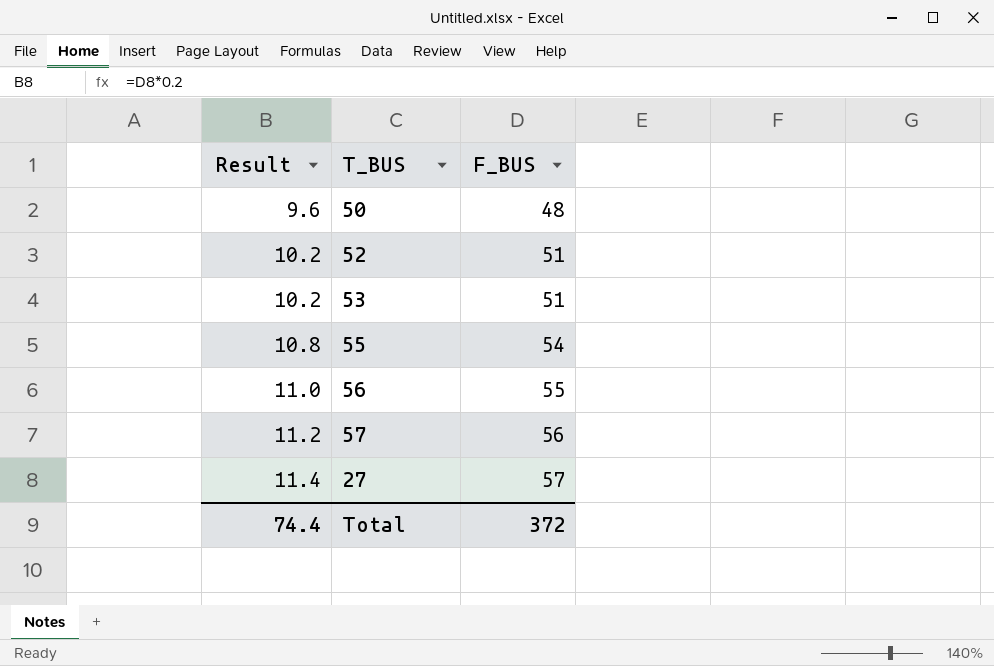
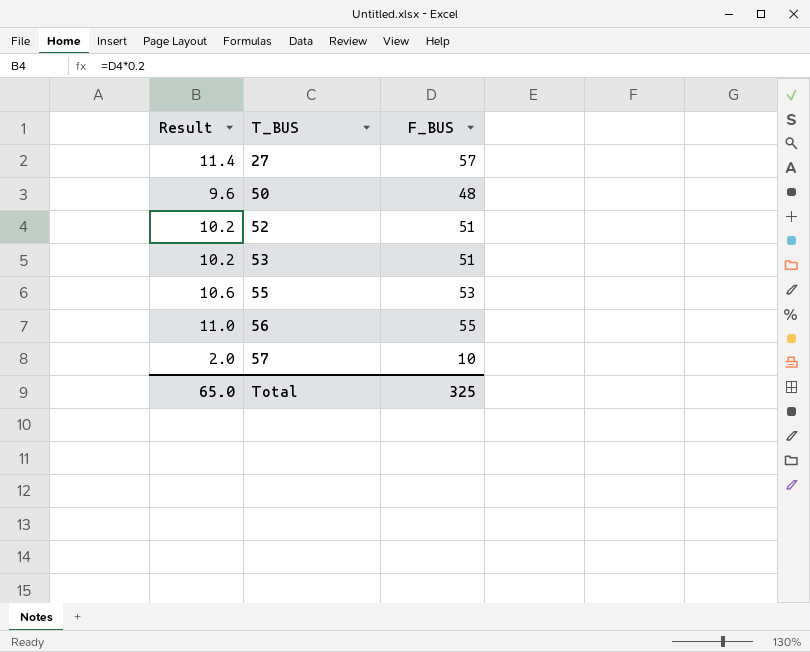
row order: Result ascending -> T_BUS ascending
55 | Result: 10.8 -> 10.6
55 | F_BUS: 54 -> 53
57 | Result: 11.2 -> 2.0
57 | F_BUS: 56 -> 10
Total | Result: 74.4 -> 65.0
Total | F_BUS: 372 -> 325

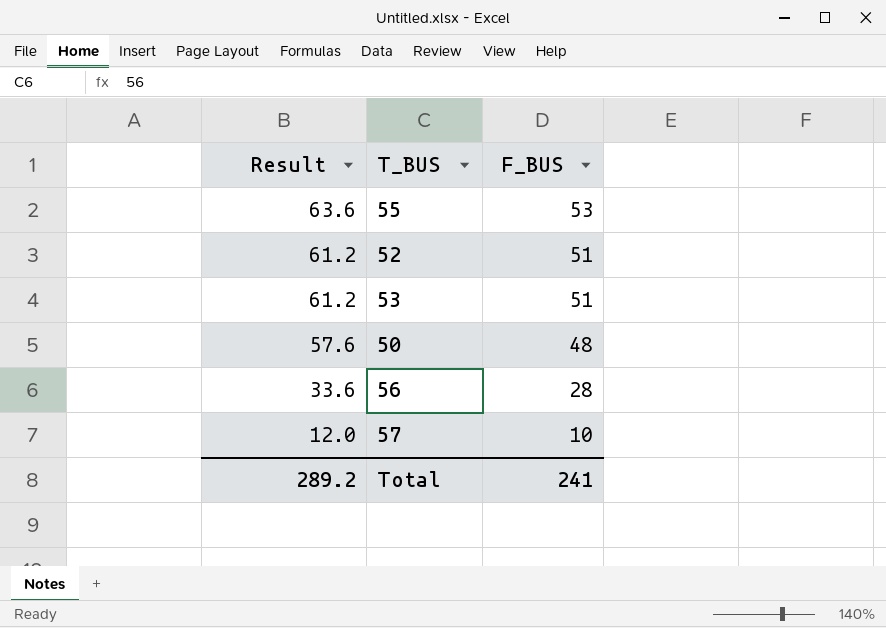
row order: T_BUS ascending -> Result descending
column Result | formula: [F_BUS] * 0.2 -> [F_BUS] * 1.2
row 27: 11.4 | 57 -> none
56 | F_BUS: 55 -> 28
Total | Result: 65.0 -> 289.2
Total | F_BUS: 325 -> 241

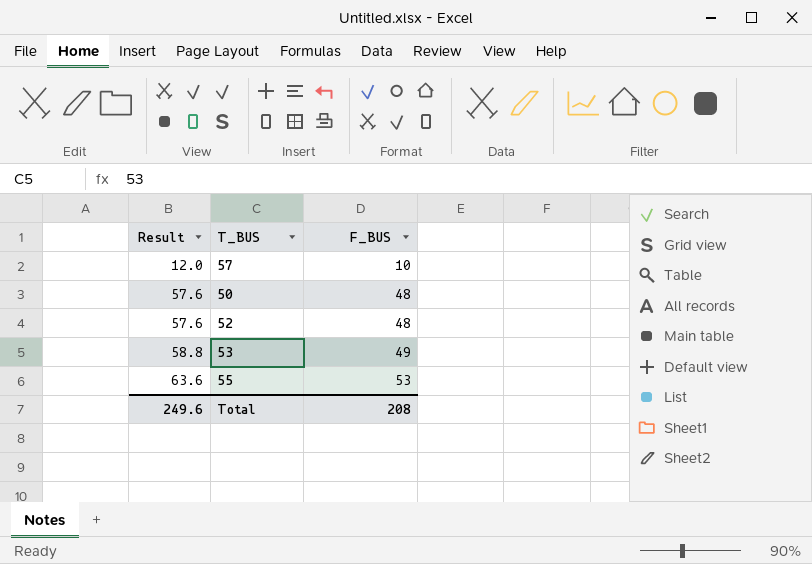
row order: Result descending -> Result ascending
row 56: 33.6 | 28 -> none
52 | Result: 61.2 -> 57.6
52 | F_BUS: 51 -> 48
53 | Result: 61.2 -> 58.8
53 | F_BUS: 51 -> 49
Total | Result: 289.2 -> 249.6
Total | F_BUS: 241 -> 208

